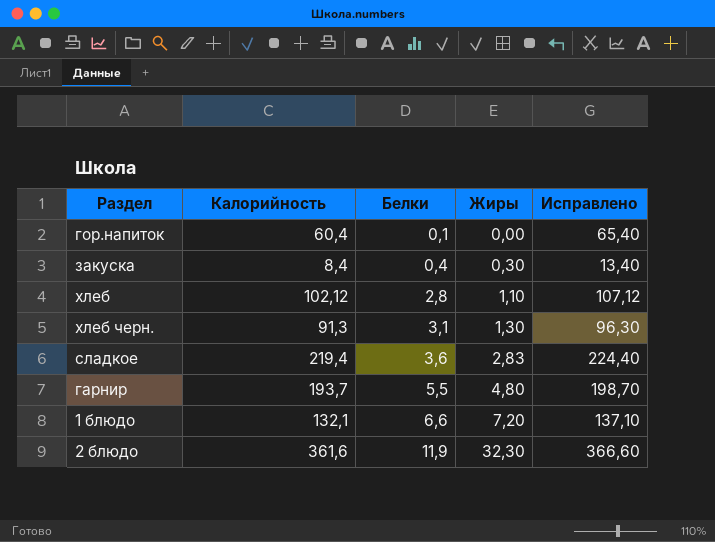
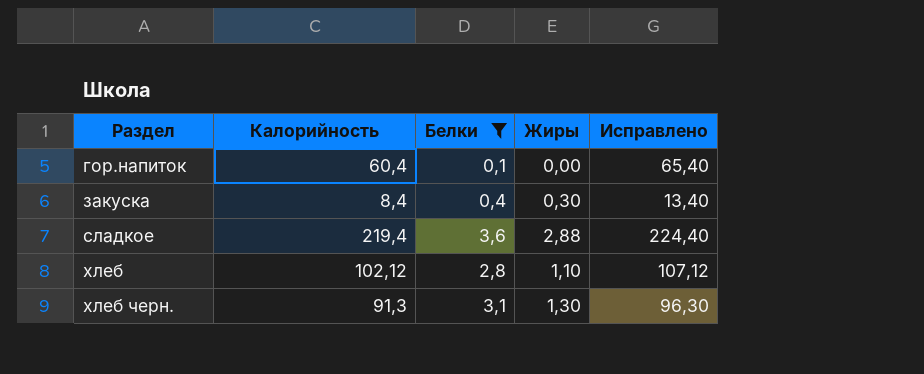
filter: none -> Белки <= 3,6
row order: Белки ascending -> Раздел ascending
сладкое | Жиры: 2,83 -> 2,88

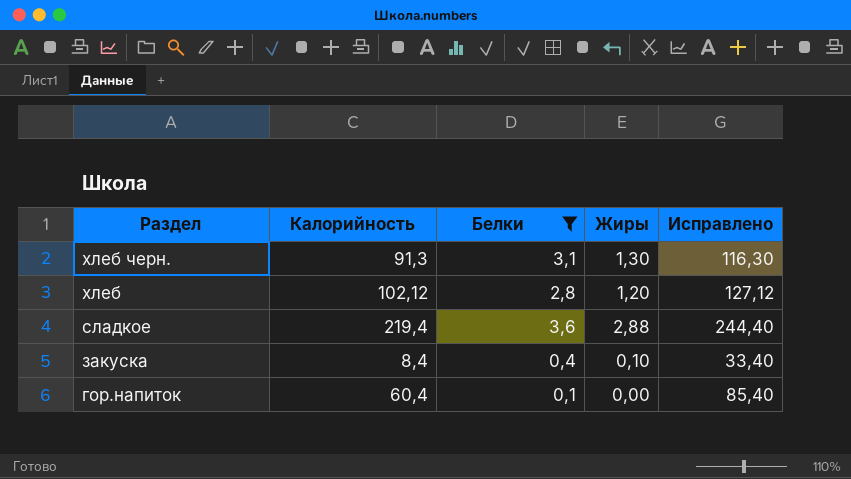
row order: Раздел ascending -> Раздел descending
column Исправлено | formula: [Калорийность] + 5 -> [Калорийность] + 25
хлеб | Жиры: 1,10 -> 1,20
закуска | Жиры: 0,30 -> 0,10

